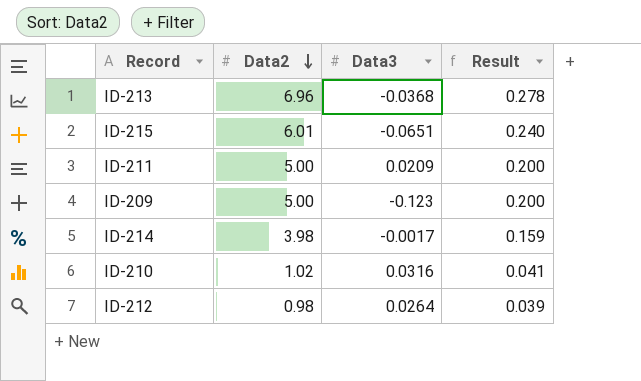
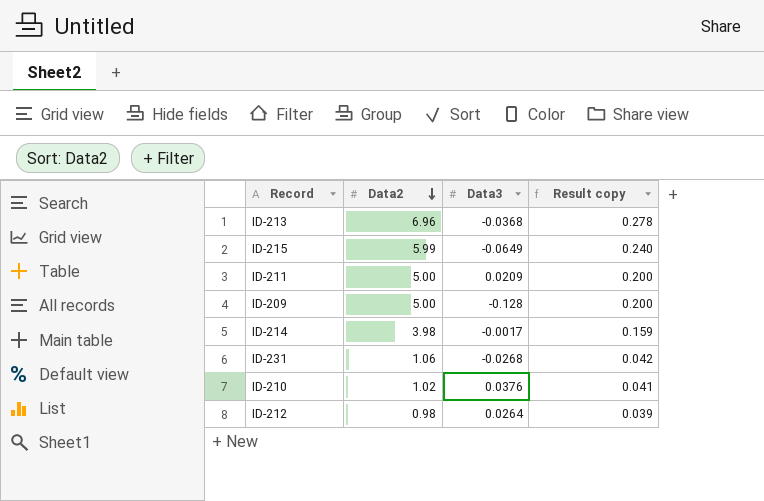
column name: Result -> Result copy
ID-215 | Data2: 6.01 -> 5.99
ID-215 | Data3: -0.0651 -> -0.0649
ID-209 | Data3: -0.123 -> -0.128
row ID-231: none -> 1.06 | -0.0268 | 0.042
ID-210 | Data3: 0.0316 -> 0.0376

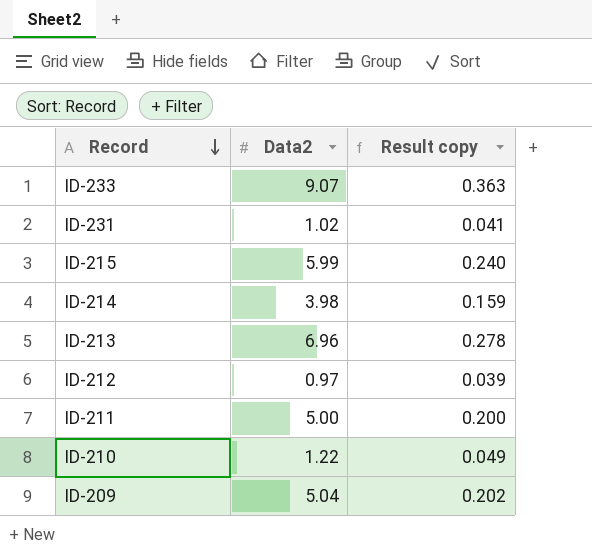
row order: Data2 descending -> Record descending
column Data3 | position: 3 -> none
row ID-233: none -> 9.07 | 0.363
ID-231 | Data2: 1.06 -> 1.02
ID-231 | Result copy: 0.042 -> 0.041
ID-212 | Data2: 0.98 -> 0.97
ID-210 | Data2: 1.02 -> 1.22
ID-210 | Result copy: 0.041 -> 0.049
ID-209 | Data2: 5.00 -> 5.04
ID-209 | Result copy: 0.200 -> 0.202

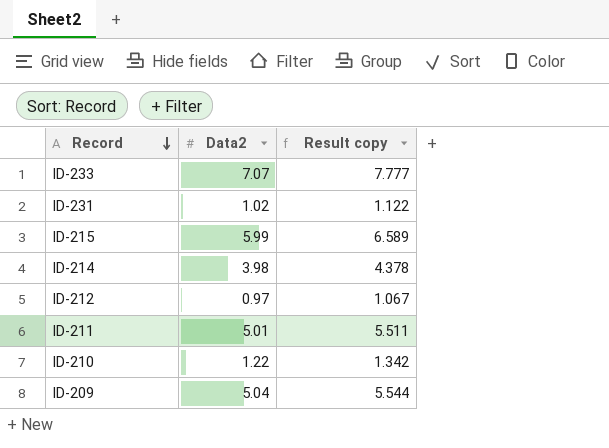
column Result copy | formula: [Data2] * 0.04 -> [Data2] * 1.1
row ID-213: 6.96 | 0.278 -> none
ID-233 | Data2: 9.07 -> 7.07
ID-211 | Data2: 5.00 -> 5.01

